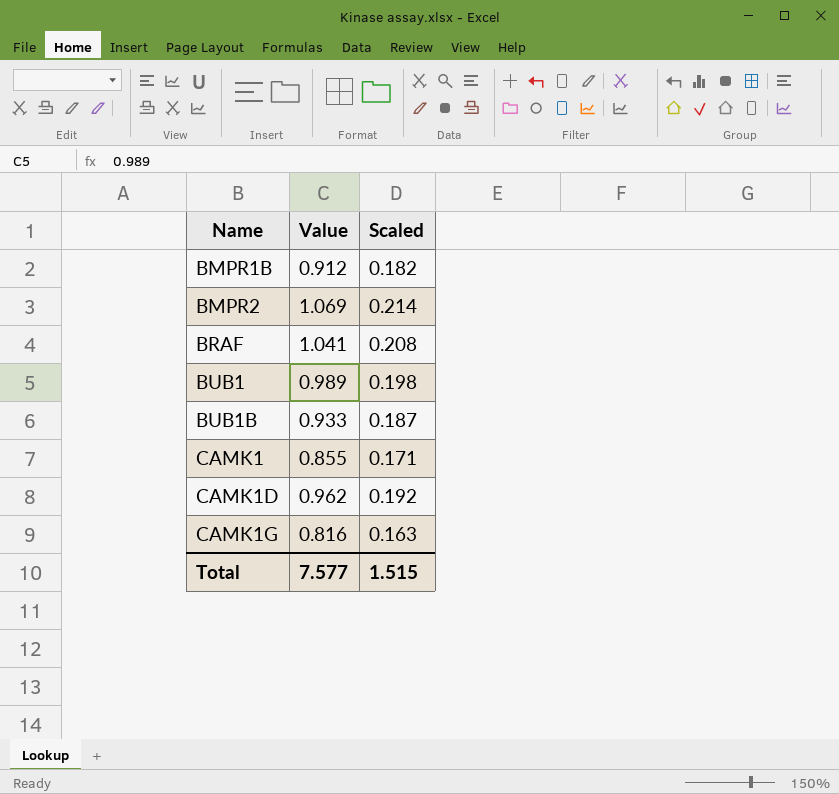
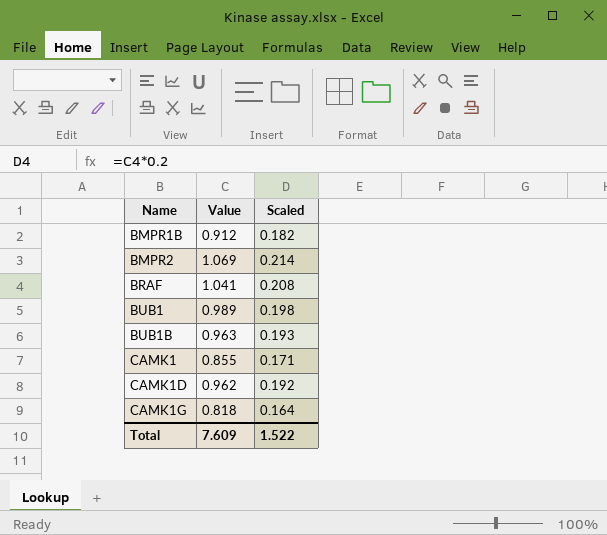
BUB1B | Value: 0.933 -> 0.963
BUB1B | Scaled: 0.187 -> 0.193
CAMK1G | Value: 0.816 -> 0.818
CAMK1G | Scaled: 0.163 -> 0.164
Total | Value: 7.577 -> 7.609
Total | Scaled: 1.515 -> 1.522

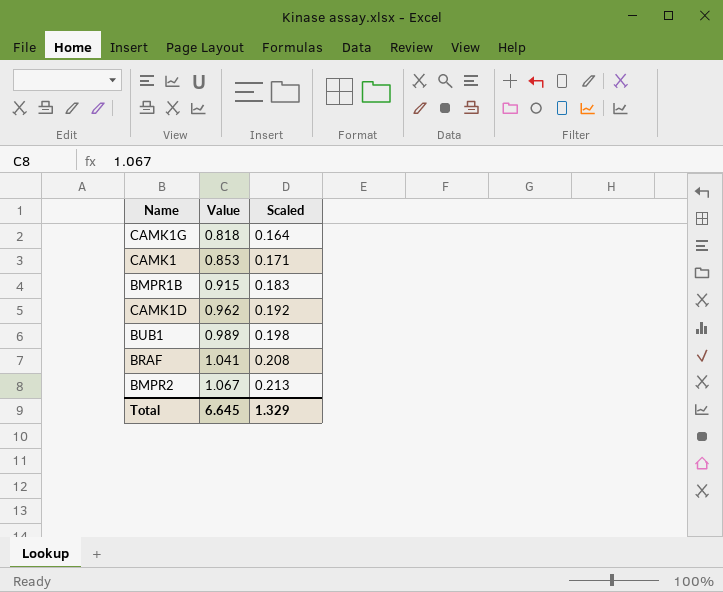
row order: Name ascending -> Value ascending
row BUB1B: 0.963 | 0.193 -> none
CAMK1 | Value: 0.855 -> 0.853
BMPR1B | Value: 0.912 -> 0.915
BMPR1B | Scaled: 0.182 -> 0.183
BMPR2 | Value: 1.069 -> 1.067
BMPR2 | Scaled: 0.214 -> 0.213
Total | Value: 7.609 -> 6.645
Total | Scaled: 1.522 -> 1.329

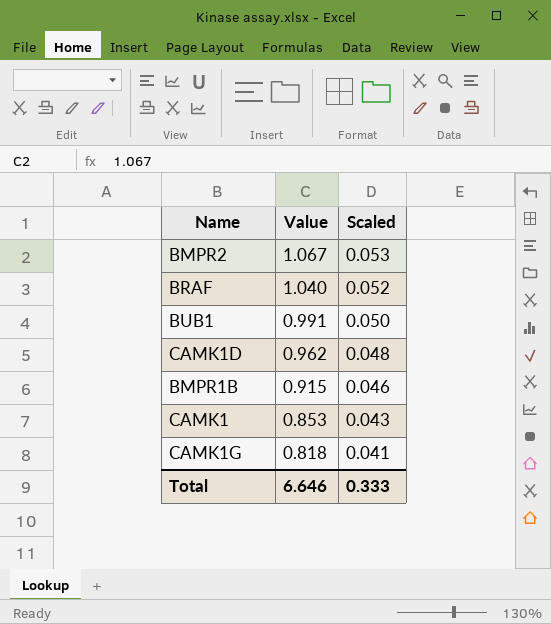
row order: Value ascending -> Value descending
column Scaled | formula: [Value] * 0.2 -> [Value] * 0.05
BRAF | Value: 1.041 -> 1.040
BUB1 | Value: 0.989 -> 0.991
Total | Value: 6.645 -> 6.646
Total | Scaled: 1.329 -> 0.333

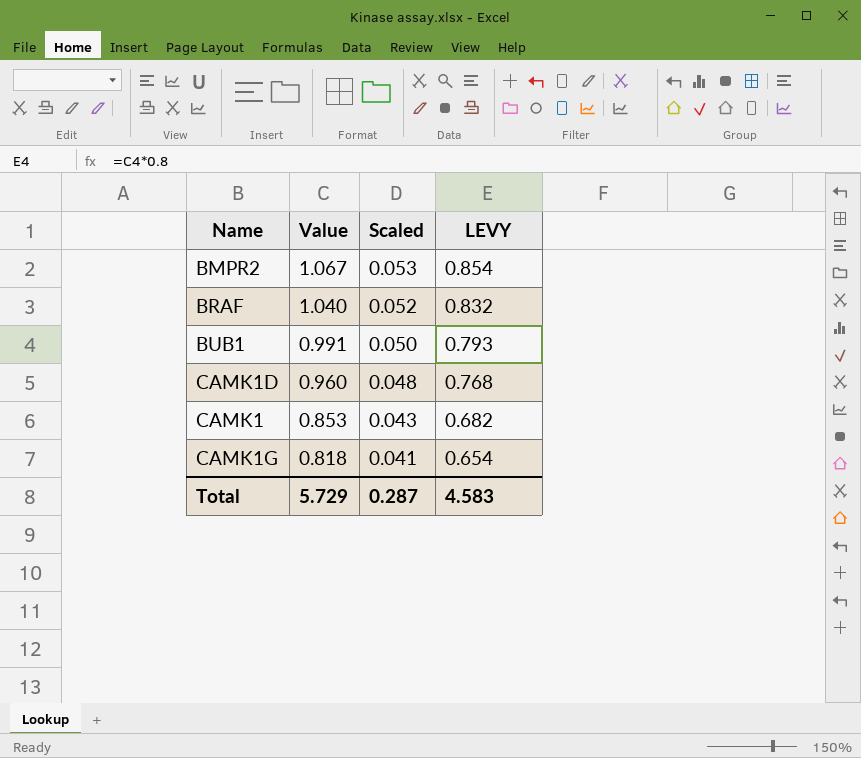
column LEVY | formula: none -> [Value] * 0.8
row BMPR1B: 0.915 | 0.046 -> none
CAMK1D | Value: 0.962 -> 0.960
Total | Value: 6.646 -> 5.729
Total | Scaled: 0.333 -> 0.287

